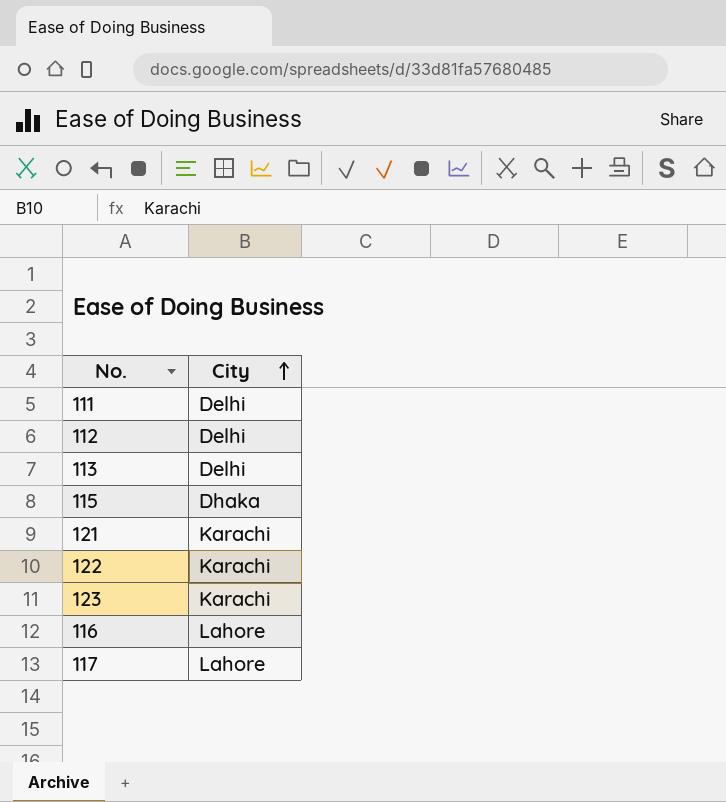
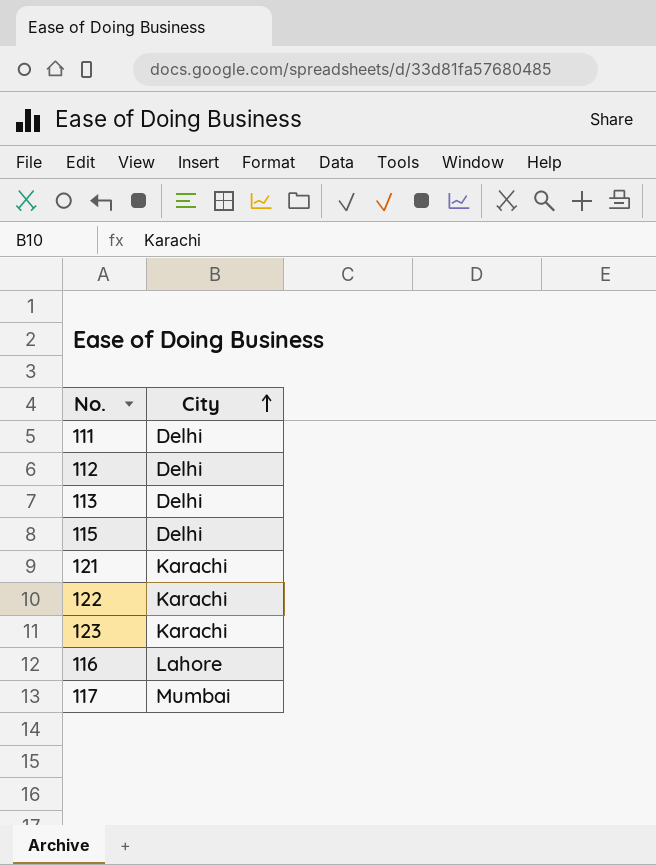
115 | City: Dhaka -> Delhi
117 | City: Lahore -> Mumbai

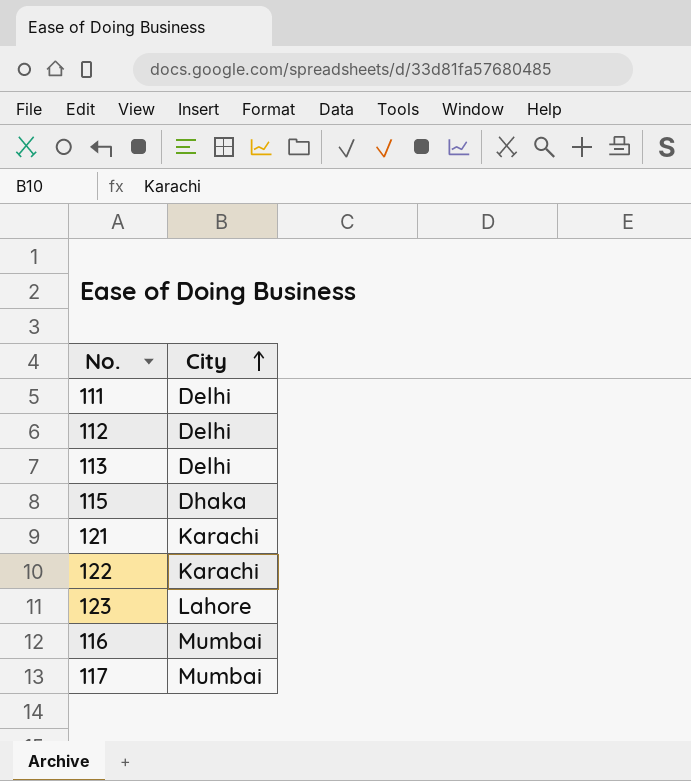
115 | City: Delhi -> Dhaka
123 | City: Karachi -> Lahore
116 | City: Lahore -> Mumbai

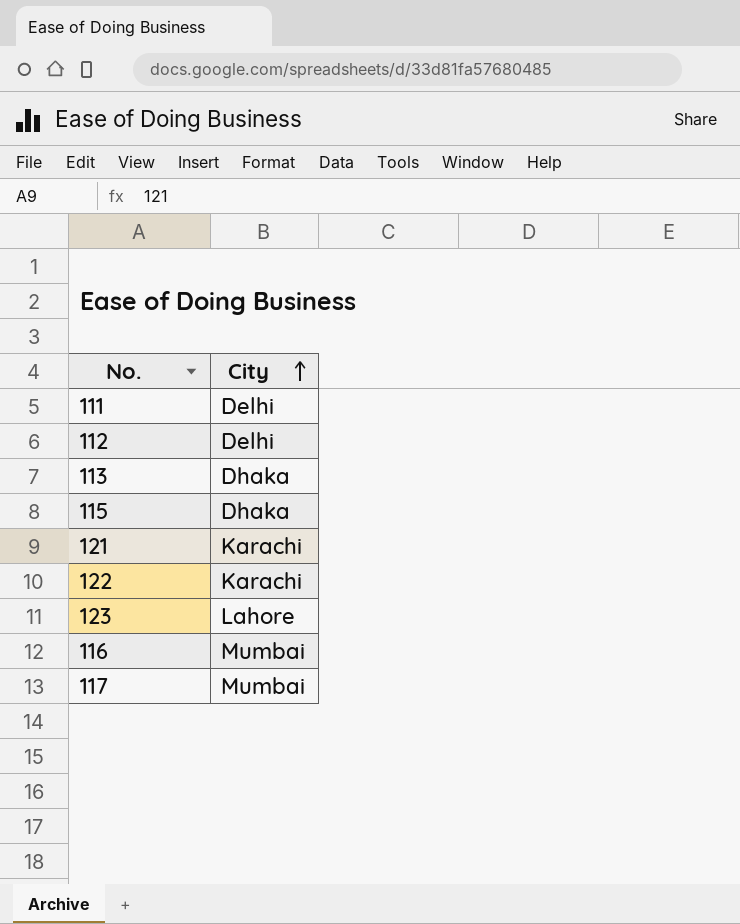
113 | City: Delhi -> Dhaka

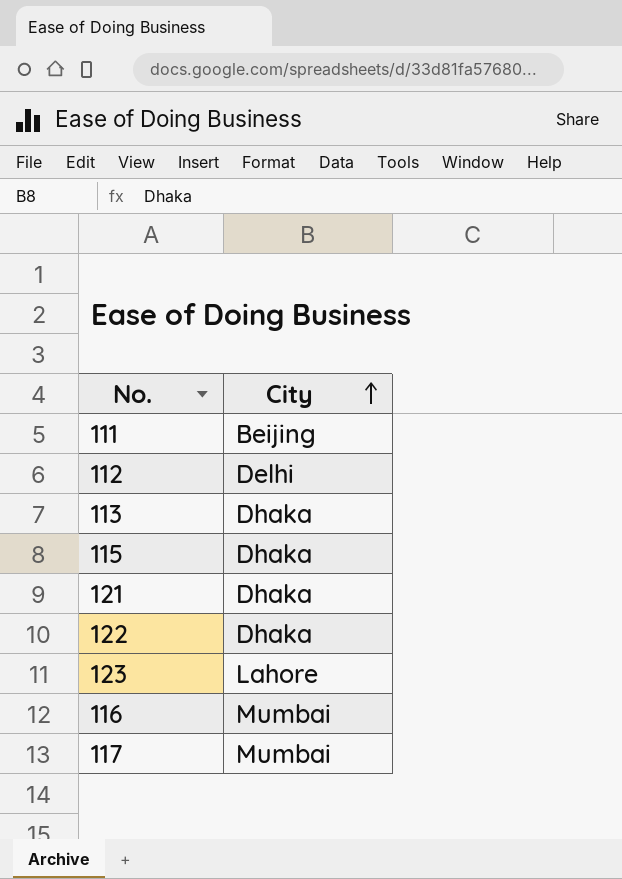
111 | City: Delhi -> Beijing
121 | City: Karachi -> Dhaka
122 | City: Karachi -> Dhaka

